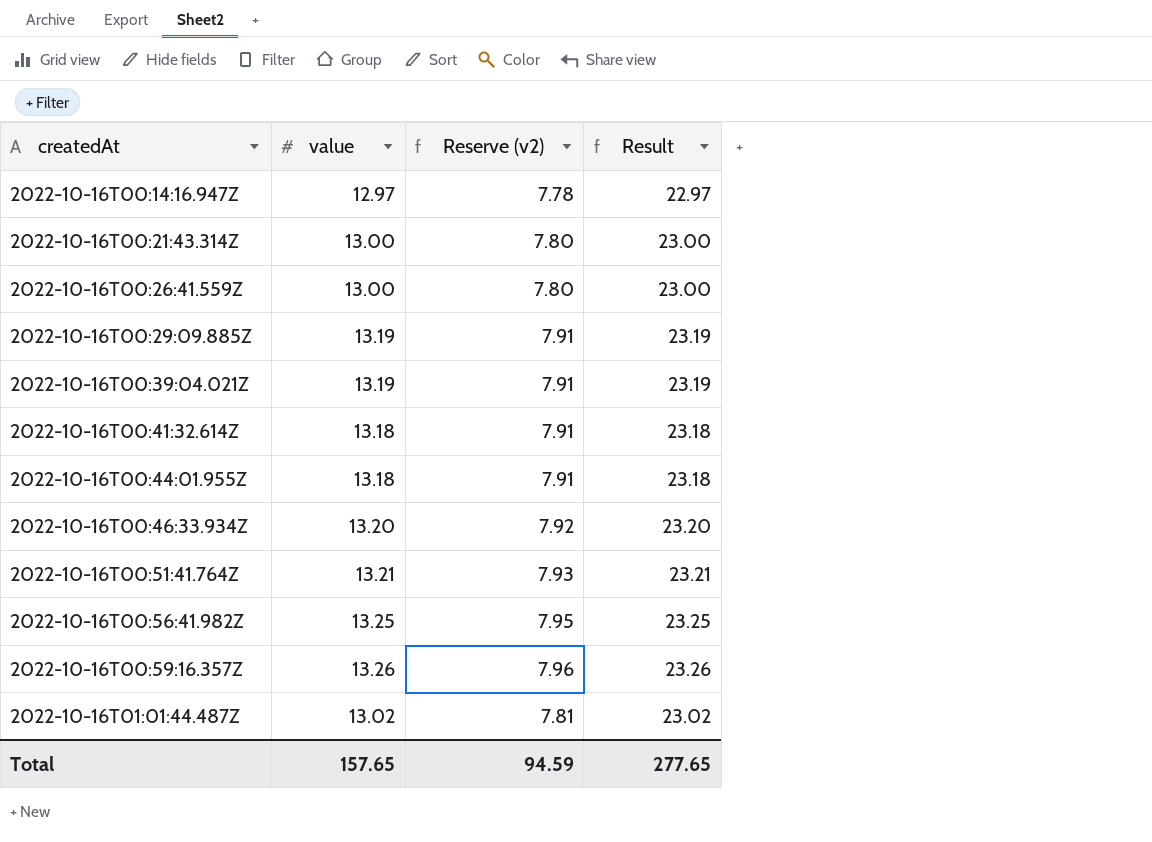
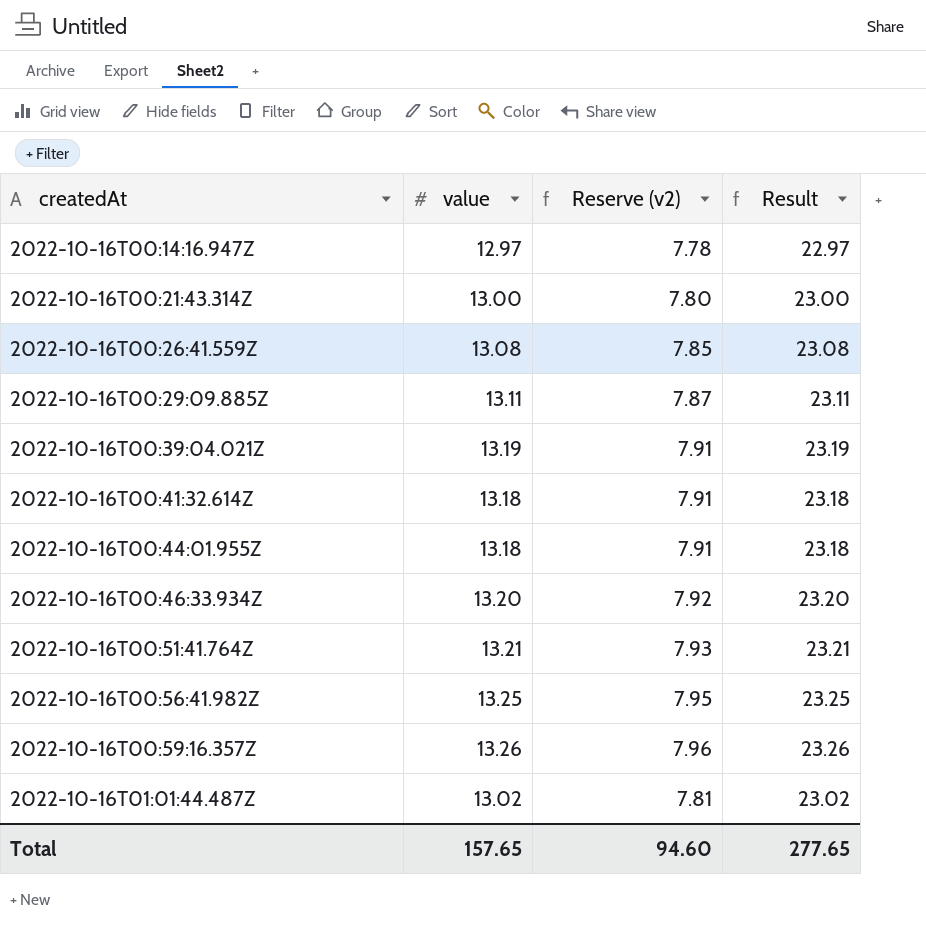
2022-10-16T00:26:41.559Z | value: 13.00 -> 13.08
2022-10-16T00:26:41.559Z | Reserve (v2): 7.80 -> 7.85
2022-10-16T00:26:41.559Z | Result: 23.00 -> 23.08
2022-10-16T00:29:09.885Z | value: 13.19 -> 13.11
2022-10-16T00:29:09.885Z | Reserve (v2): 7.91 -> 7.87
2022-10-16T00:29:09.885Z | Result: 23.19 -> 23.11
Total | Reserve (v2): 94.59 -> 94.60

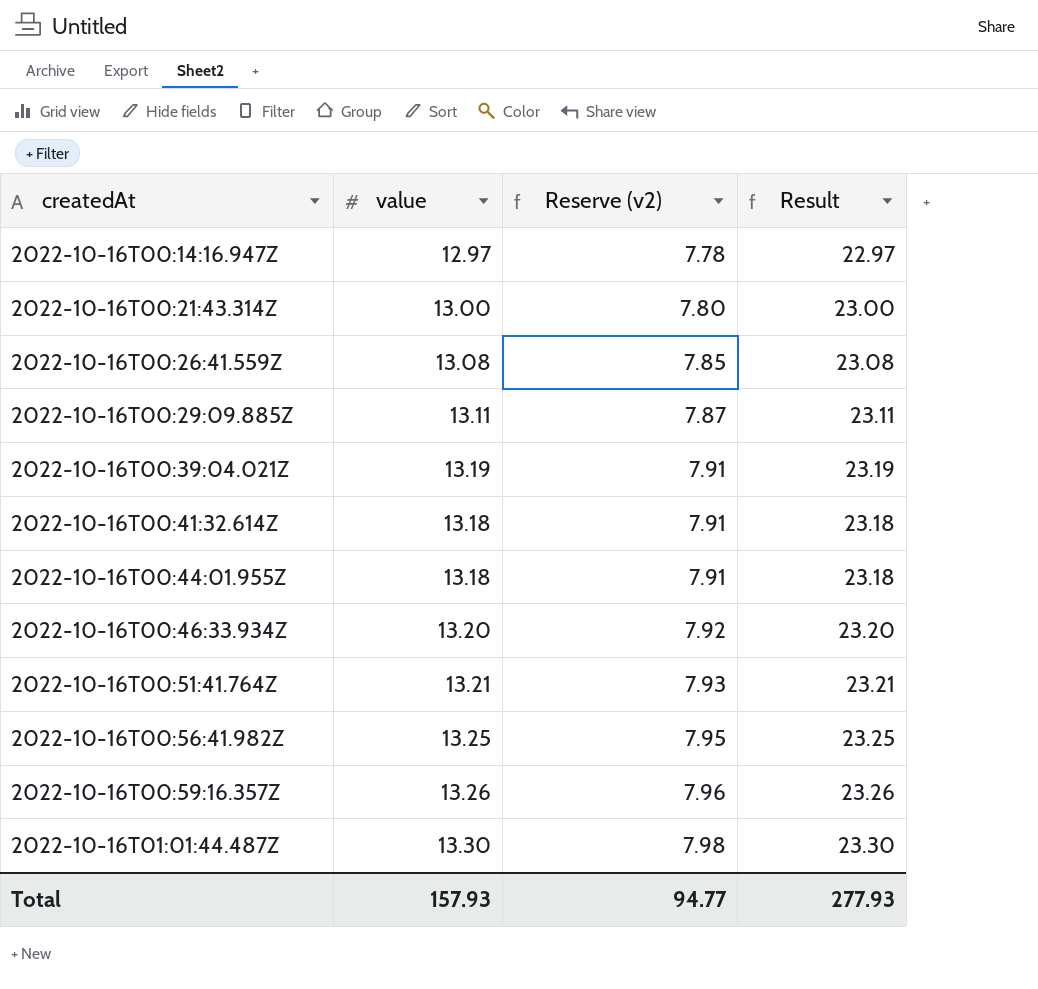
2022-10-16T01:01:44.487Z | value: 13.02 -> 13.30
2022-10-16T01:01:44.487Z | Reserve (v2): 7.81 -> 7.98
2022-10-16T01:01:44.487Z | Result: 23.02 -> 23.30
Total | value: 157.65 -> 157.93
Total | Reserve (v2): 94.60 -> 94.77
Total | Result: 277.65 -> 277.93

